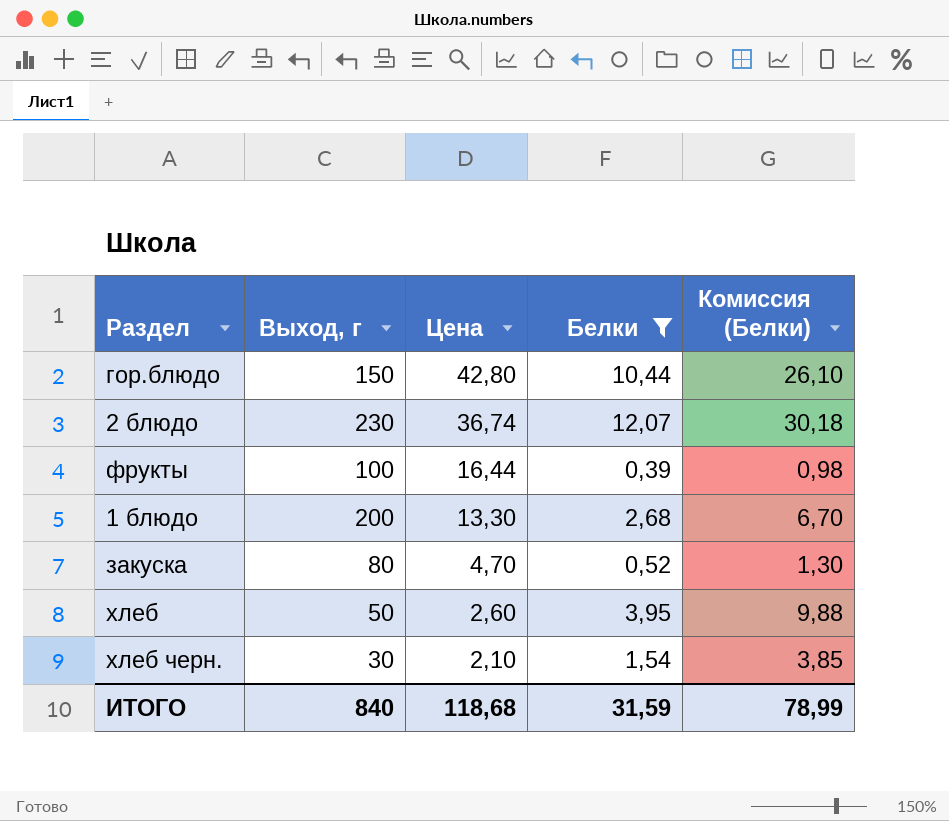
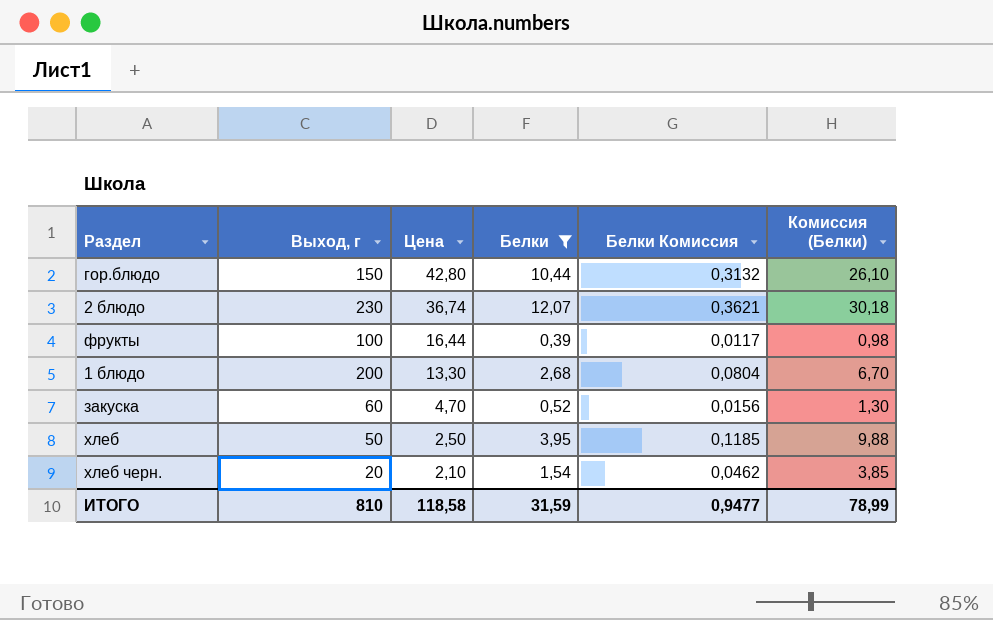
column Белки Комиссия | formula: none -> [Белки] * 0,03
закуска | Выход, г: 80 -> 60
хлеб | Цена: 2,60 -> 2,50
хлеб черн. | Выход, г: 30 -> 20
ИТОГО | Выход, г: 840 -> 810
ИТОГО | Цена: 118,68 -> 118,58

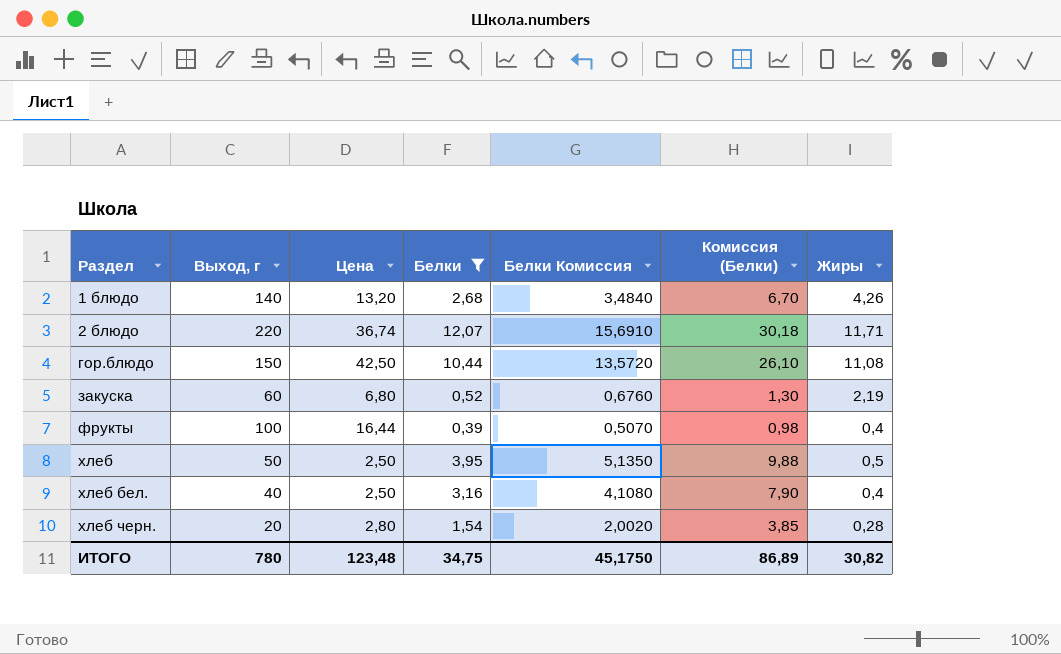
row order: Цена descending -> Раздел ascending
column Белки Комиссия | formula: [Белки] * 0,03 -> [Белки] * 1,3
column Жиры | position: none -> 7
1 блюдо | Выход, г: 200 -> 140
1 блюдо | Цена: 13,30 -> 13,20
2 блюдо | Выход, г: 230 -> 220
гор.блюдо | Цена: 42,80 -> 42,50
закуска | Цена: 4,70 -> 6,80
row хлеб бел.: none -> 40 | 2,50 | 3,16 | 4,1080 | 7,90 | 0,4
хлеб черн. | Цена: 2,10 -> 2,80
ИТОГО | Выход, г: 810 -> 780
ИТОГО | Цена: 118,58 -> 123,48
ИТОГО | Белки: 31,59 -> 34,75
ИТОГО | Белки Комиссия: 0,9477 -> 45,1750
ИТОГО | Комиссия (Белки): 78,99 -> 86,89

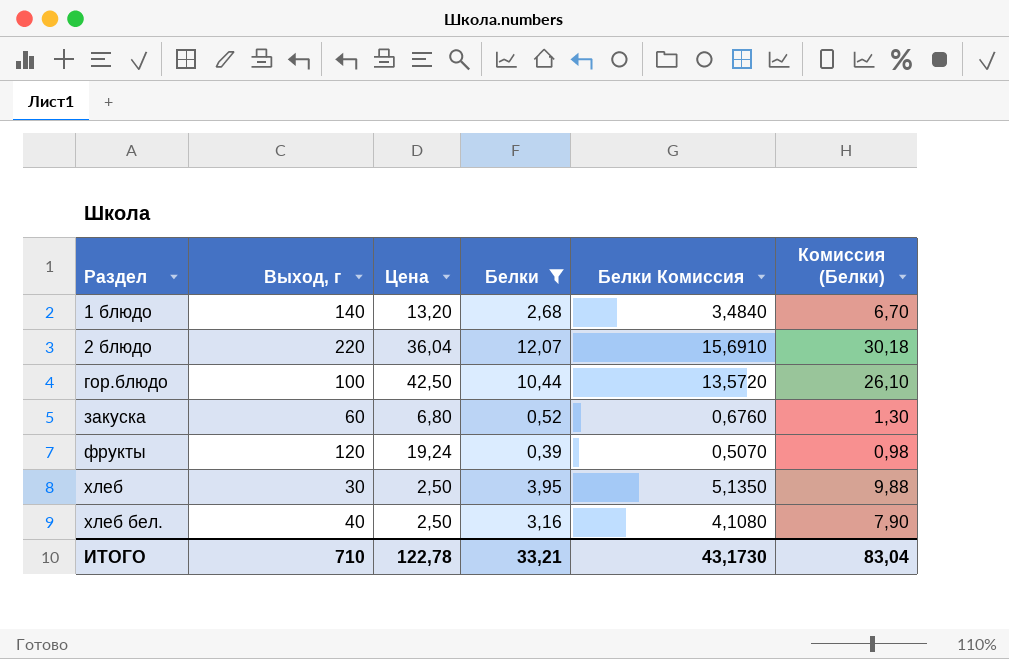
column Жиры | position: 7 -> none
row хлеб черн.: 20 | 2,80 | 1,54 | 2,0020 | 3,85 | 0,28 -> none
2 блюдо | Цена: 36,74 -> 36,04
гор.блюдо | Выход, г: 150 -> 100
фрукты | Выход, г: 100 -> 120
фрукты | Цена: 16,44 -> 19,24
хлеб | Выход, г: 50 -> 30
ИТОГО | Выход, г: 780 -> 710
ИТОГО | Цена: 123,48 -> 122,78
ИТОГО | Белки: 34,75 -> 33,21
ИТОГО | Белки Комиссия: 45,1750 -> 43,1730
ИТОГО | Комиссия (Белки): 86,89 -> 83,04

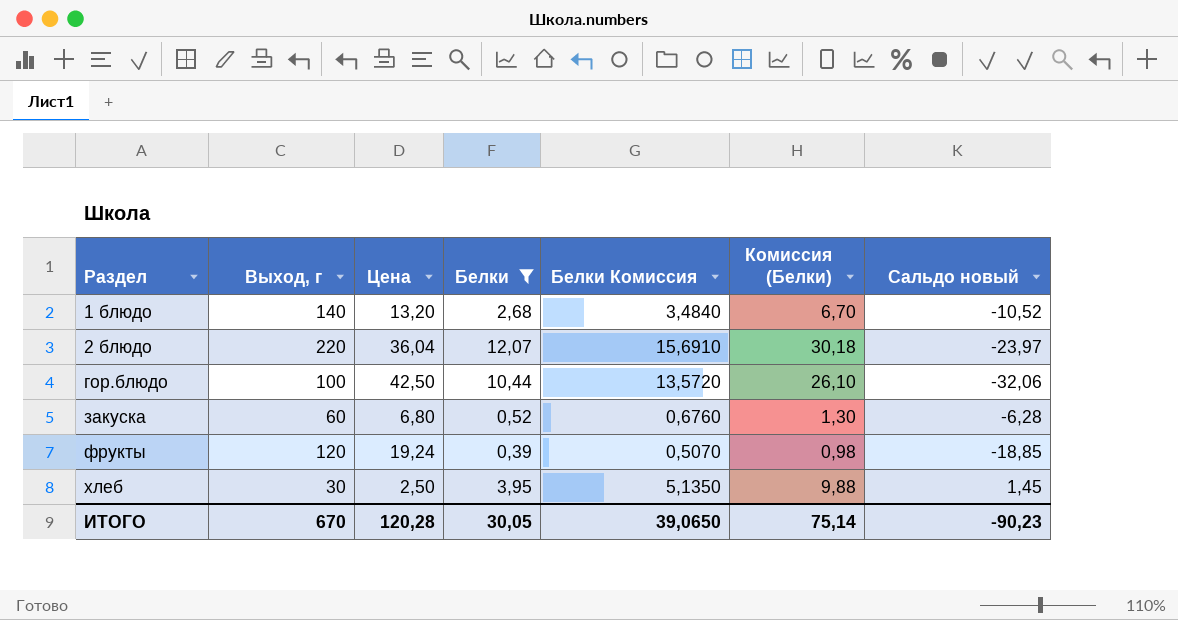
column Сальдо новый | formula: none -> [Белки] - [Цена]
row хлеб бел.: 40 | 2,50 | 3,16 | 4,1080 | 7,90 -> none
ИТОГО | Выход, г: 710 -> 670
ИТОГО | Цена: 122,78 -> 120,28
ИТОГО | Белки: 33,21 -> 30,05
ИТОГО | Белки Комиссия: 43,1730 -> 39,0650
ИТОГО | Комиссия (Белки): 83,04 -> 75,14

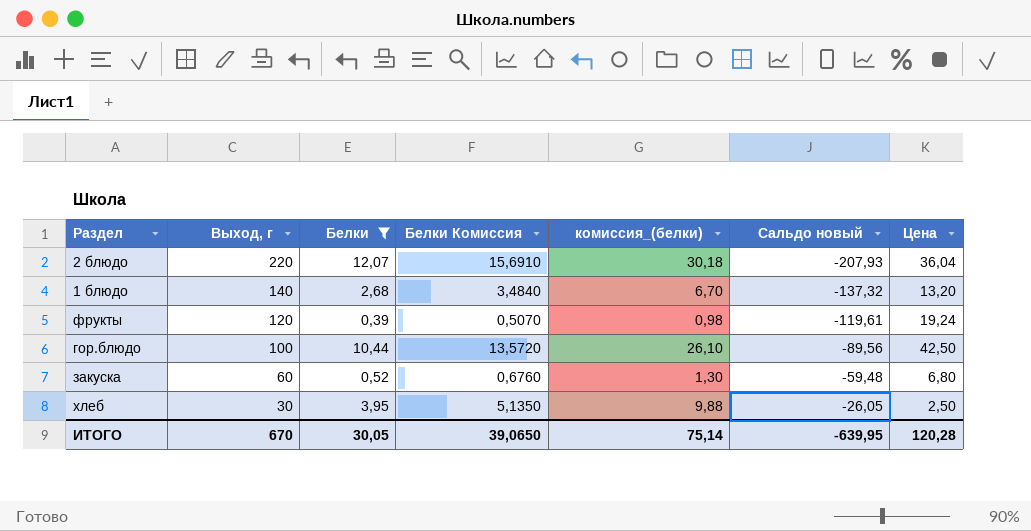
row order: Раздел ascending -> Выход, г descending
column name: Комиссия (Белки) -> комиссия_(белки)
column Сальдо новый | formula: [Белки] - [Цена] -> [Белки] - [Выход, г]
column Цена | position: 3 -> 7
ИТОГО | Сальдо новый: -90,23 -> -639,95

